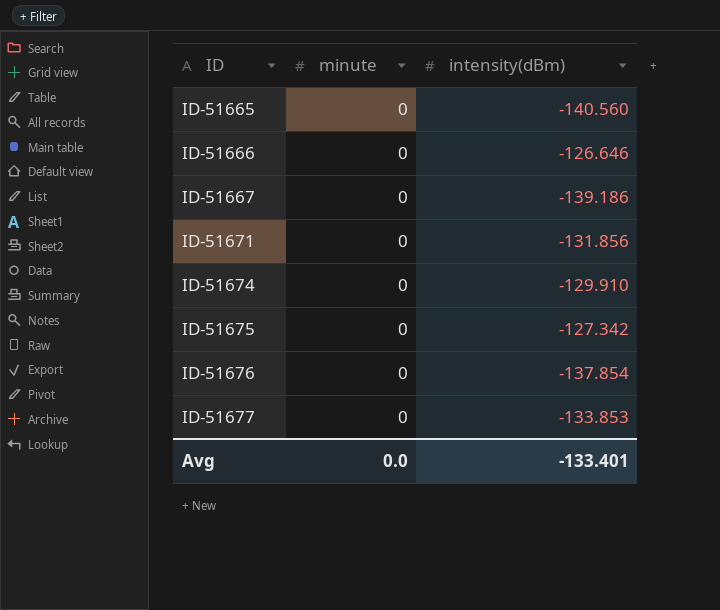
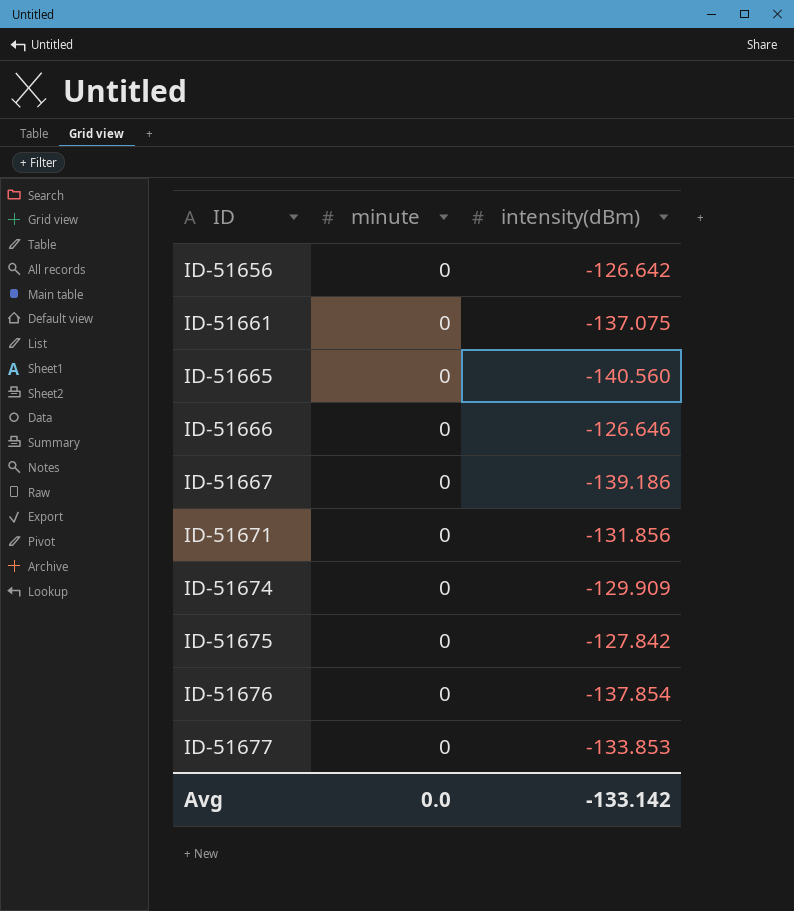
row ID-51656: none -> 0 | -126.642
row ID-51661: none -> 0 | -137.075
ID-51674 | intensity(dBm): -129.910 -> -129.909
ID-51675 | intensity(dBm): -127.342 -> -127.842
Avg | intensity(dBm): -133.401 -> -133.142

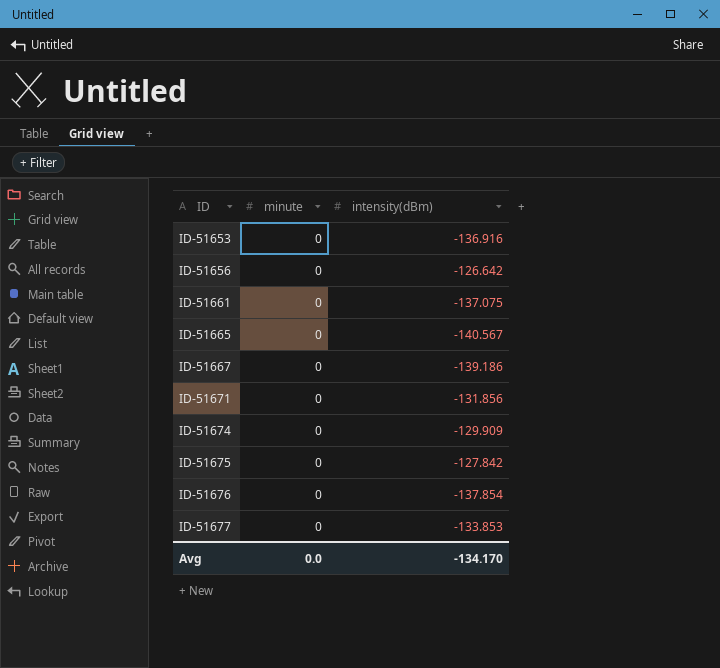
row ID-51666: 0 | -126.646 -> none
row ID-51653: none -> 0 | -136.916
ID-51665 | intensity(dBm): -140.560 -> -140.567
Avg | intensity(dBm): -133.142 -> -134.170

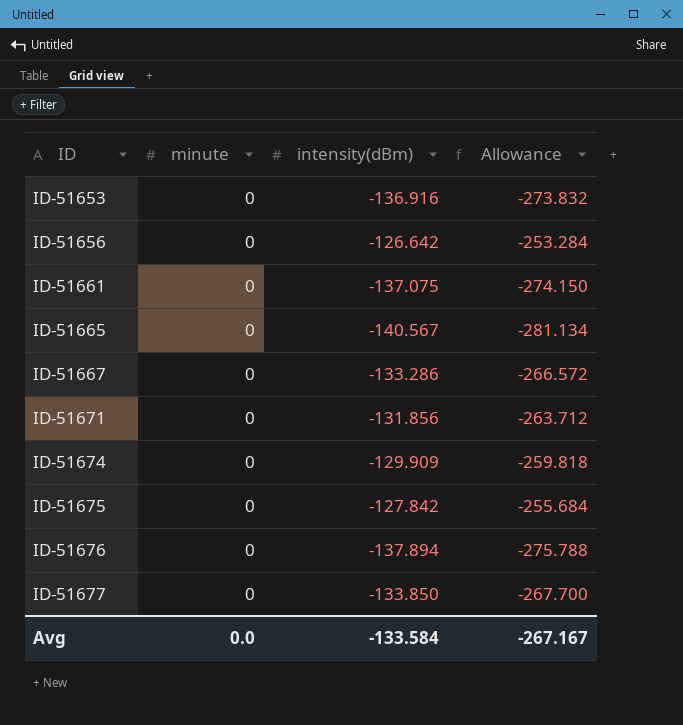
column Allowance | formula: none -> [intensity(dBm)] * 2
ID-51667 | intensity(dBm): -139.186 -> -133.286
ID-51676 | intensity(dBm): -137.854 -> -137.894
ID-51677 | intensity(dBm): -133.853 -> -133.850
Avg | intensity(dBm): -134.170 -> -133.584

